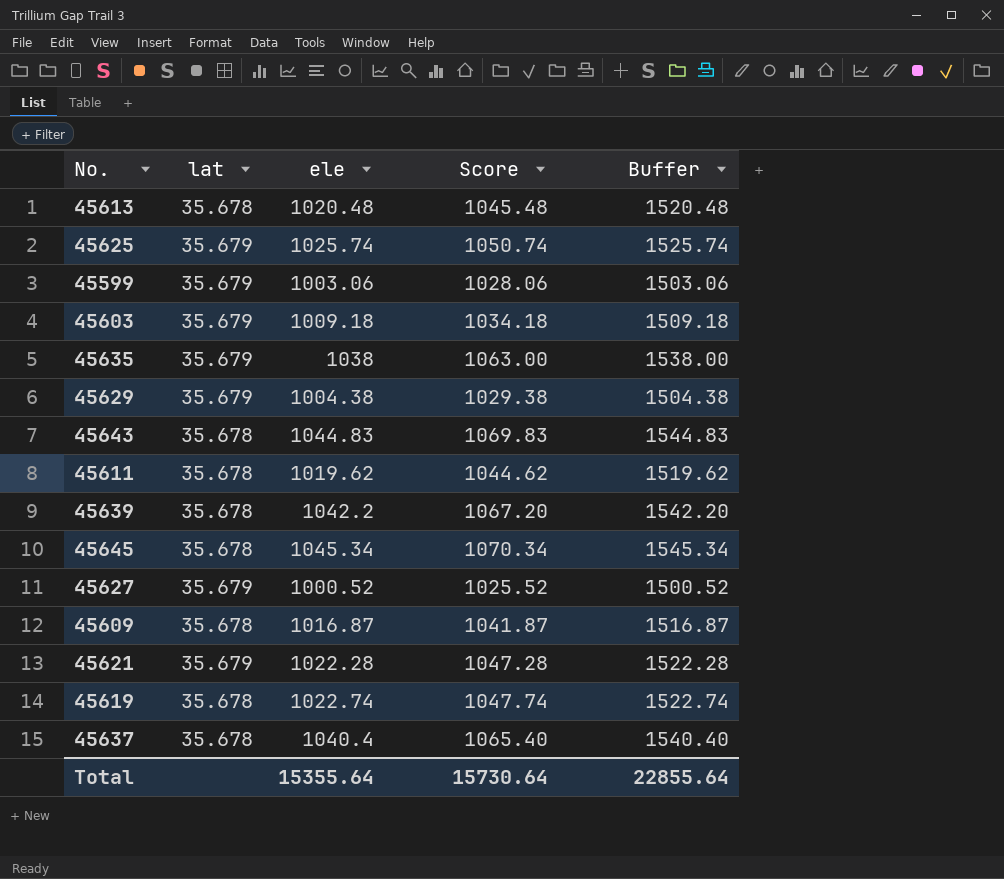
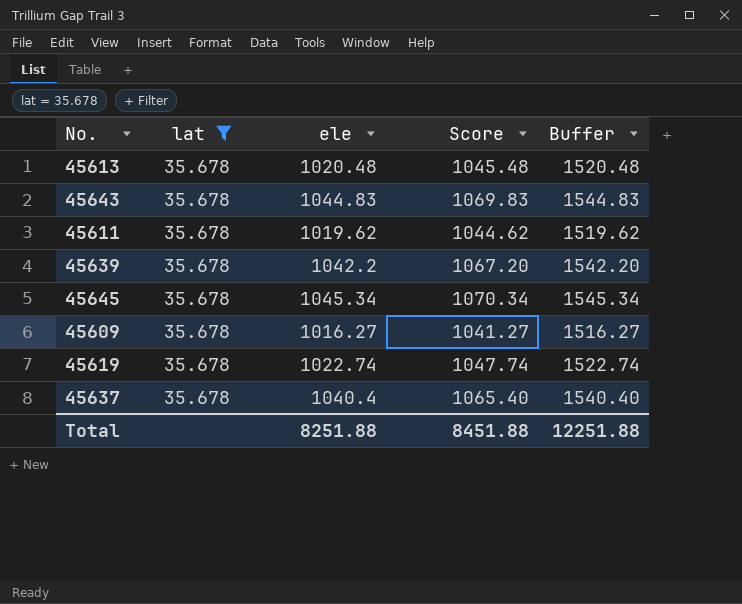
filter: none -> lat = 35.678
45609 | ele: 1016.87 -> 1016.27
45609 | Score: 1041.87 -> 1041.27
45609 | Buffer: 1516.87 -> 1516.27
Total | ele: 15355.64 -> 8251.88
Total | Score: 15730.64 -> 8451.88
Total | Buffer: 22855.64 -> 12251.88

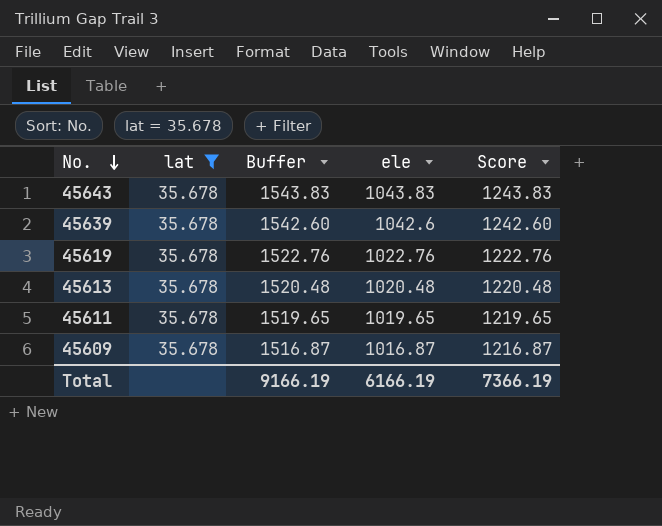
row order: none -> No. descending
column Buffer | position: 5 -> 3
column Score | formula: [ele] + 25 -> [ele] + 200
row 45645: 35.678 | 1045.34 | 1070.34 | 1545.34 -> none
row 45637: 35.678 | 1040.4 | 1065.40 | 1540.40 -> none
45643 | Buffer: 1544.83 -> 1543.83
45643 | ele: 1044.83 -> 1043.83
45639 | Buffer: 1542.20 -> 1542.60
45639 | ele: 1042.2 -> 1042.6
45619 | Buffer: 1522.74 -> 1522.76
45619 | ele: 1022.74 -> 1022.76
45611 | Buffer: 1519.62 -> 1519.65
45611 | ele: 1019.62 -> 1019.65
45609 | Buffer: 1516.27 -> 1516.87
45609 | ele: 1016.27 -> 1016.87
Total | Buffer: 12251.88 -> 9166.19
Total | ele: 8251.88 -> 6166.19
Total | Score: 8451.88 -> 7366.19

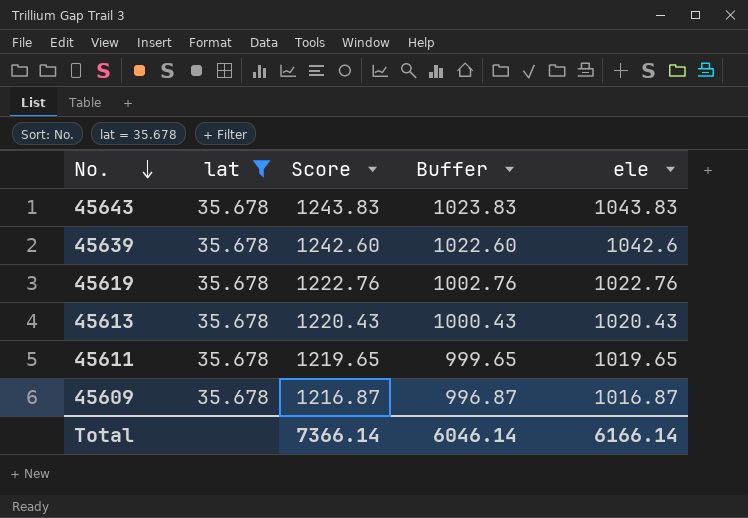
column Score | position: 5 -> 3
column Buffer | formula: [ele] + 500 -> [ele] - 20
45613 | Score: 1220.48 -> 1220.43
45613 | ele: 1020.48 -> 1020.43
Total | Score: 7366.19 -> 7366.14
Total | Buffer: 9166.19 -> 6046.14
Total | ele: 6166.19 -> 6166.14

